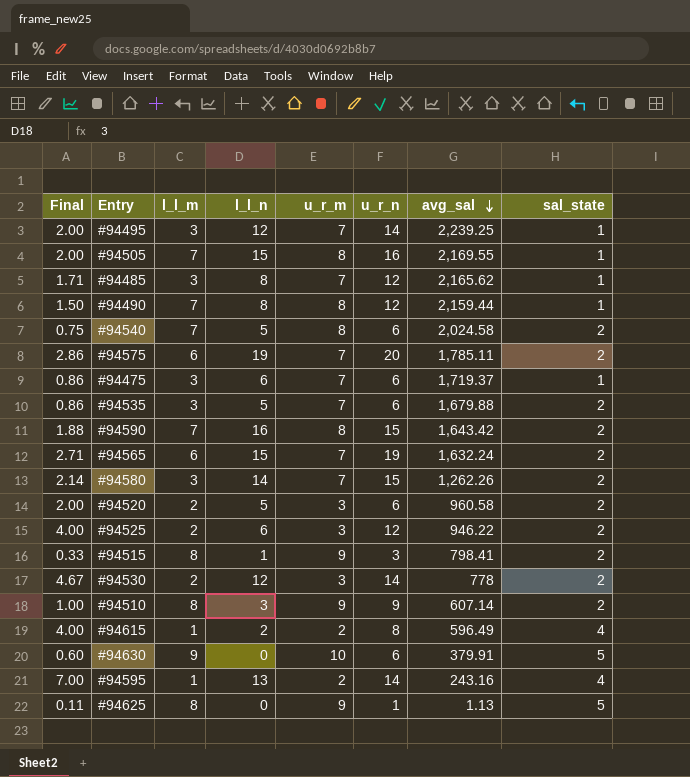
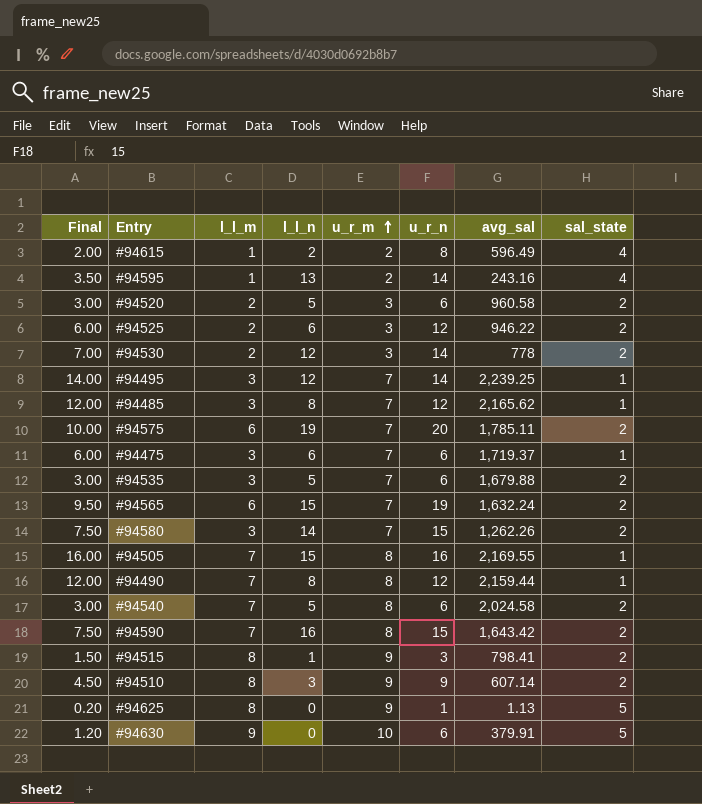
row order: avg_sal descending -> u_r_m ascending
column Final | formula: [u_r_n] / [u_r_m] -> [u_r_n] / [sal_state]

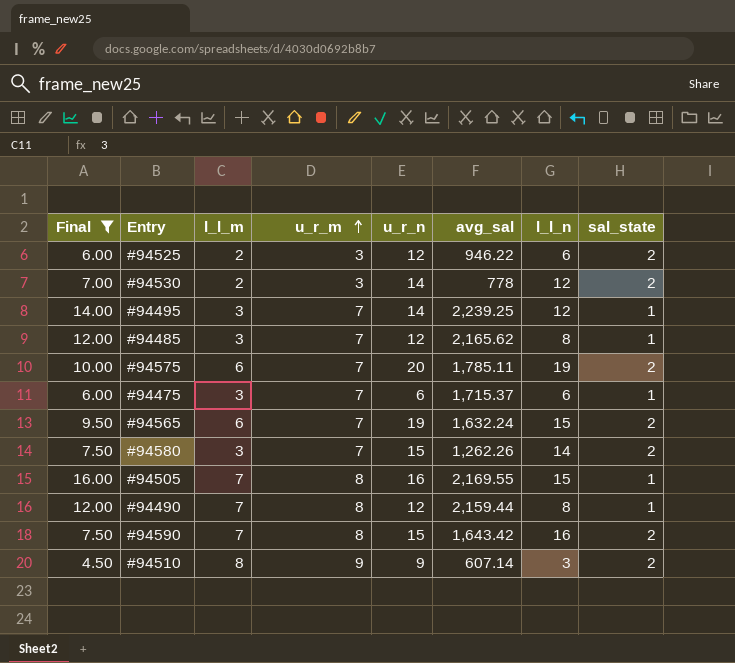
filter: none -> Final >= 4.50
column l_l_n | position: 4 -> 7
#94475 | avg_sal: 1,719.37 -> 1,715.37

